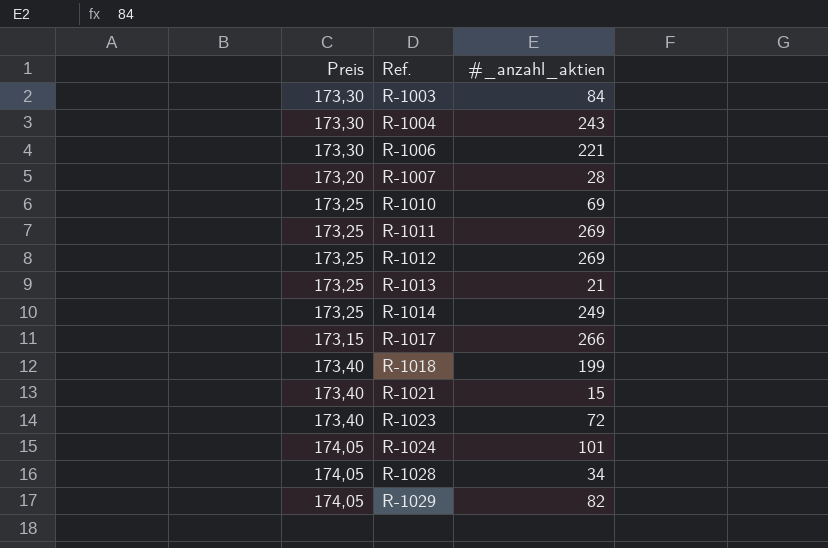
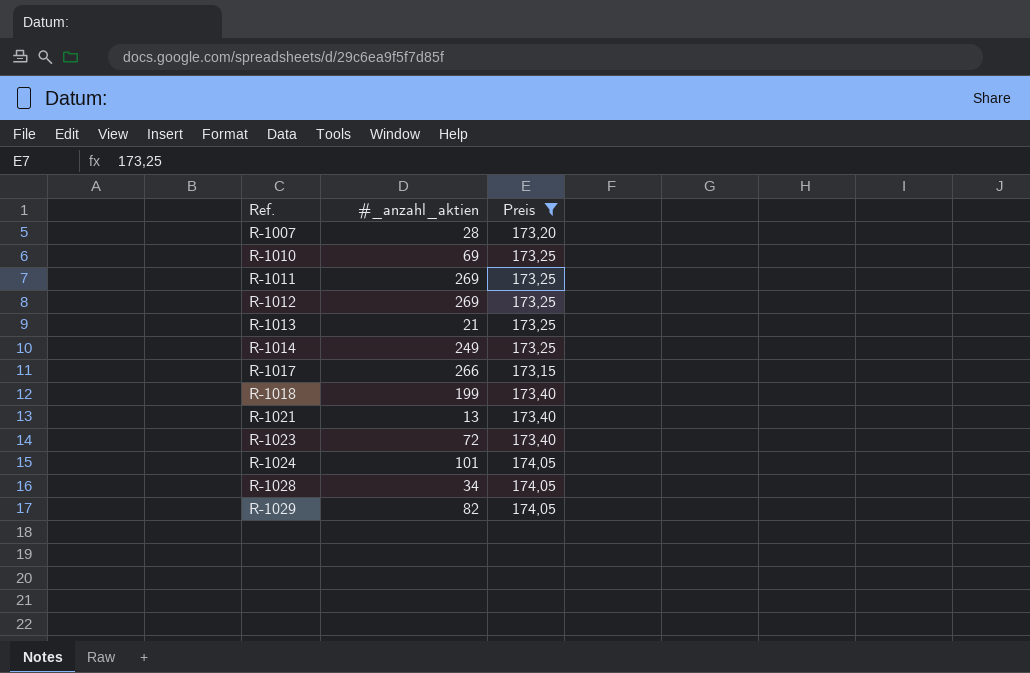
filter: none -> Preis != 173,30
column Preis | position: 1 -> 3
R-1021 | #_anzahl_aktien: 15 -> 13

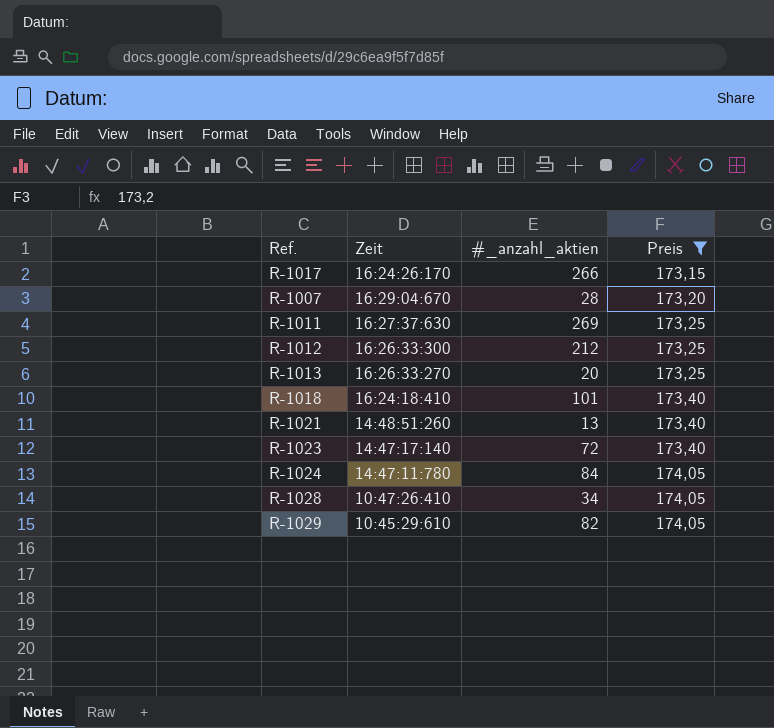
row order: Ref. ascending -> Preis ascending
column Zeit | position: none -> 2
row R-1010: 69 | 173,25 -> none
row R-1014: 249 | 173,25 -> none
R-1012 | #_anzahl_aktien: 269 -> 212
R-1013 | #_anzahl_aktien: 21 -> 20
R-1018 | #_anzahl_aktien: 199 -> 101
R-1024 | #_anzahl_aktien: 101 -> 84

